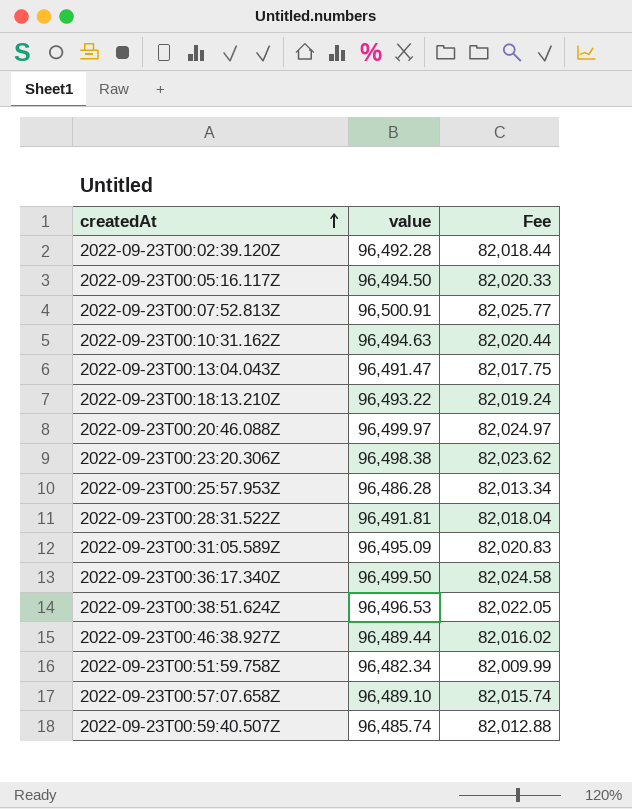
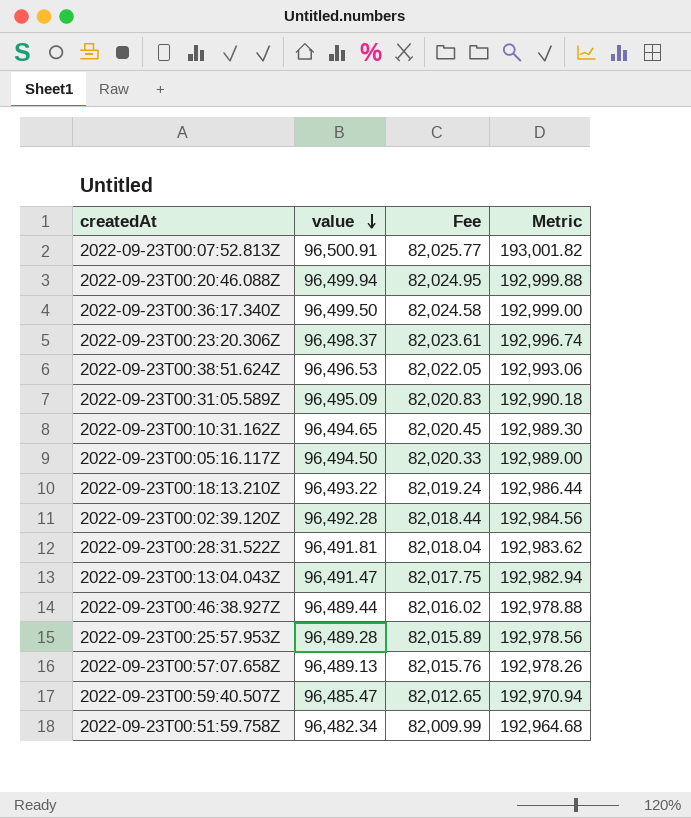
row order: createdAt ascending -> value descending
column Metric | formula: none -> [value] * 2
2022-09-23T00:20:46.088Z | value: 96,499.97 -> 96,499.94
2022-09-23T00:20:46.088Z | Fee: 82,024.97 -> 82,024.95
2022-09-23T00:23:20.306Z | value: 96,498.38 -> 96,498.37
2022-09-23T00:23:20.306Z | Fee: 82,023.62 -> 82,023.61
2022-09-23T00:10:31.162Z | value: 96,494.63 -> 96,494.65
2022-09-23T00:10:31.162Z | Fee: 82,020.44 -> 82,020.45
2022-09-23T00:25:57.953Z | value: 96,486.28 -> 96,489.28
2022-09-23T00:25:57.953Z | Fee: 82,013.34 -> 82,015.89
2022-09-23T00:57:07.658Z | value: 96,489.10 -> 96,489.13
2022-09-23T00:57:07.658Z | Fee: 82,015.74 -> 82,015.76
2022-09-23T00:59:40.507Z | value: 96,485.74 -> 96,485.47
2022-09-23T00:59:40.507Z | Fee: 82,012.88 -> 82,012.65

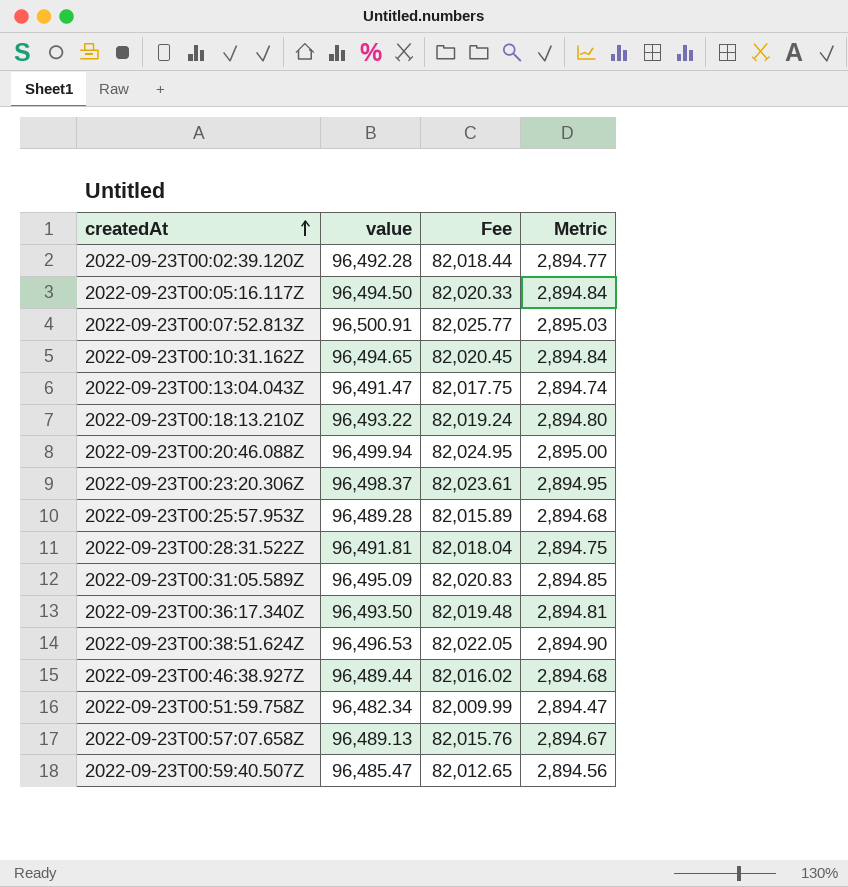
row order: value descending -> createdAt ascending
column Metric | formula: [value] * 2 -> [value] * 0.03
2022-09-23T00:36:17.340Z | value: 96,499.50 -> 96,493.50
2022-09-23T00:36:17.340Z | Fee: 82,024.58 -> 82,019.48

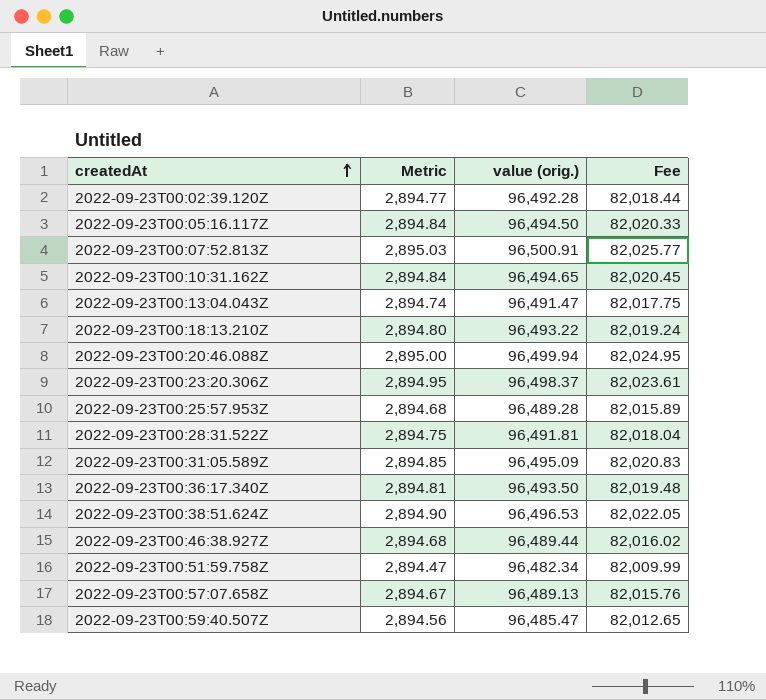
column Metric | position: 4 -> 2
column name: value -> value (orig.)

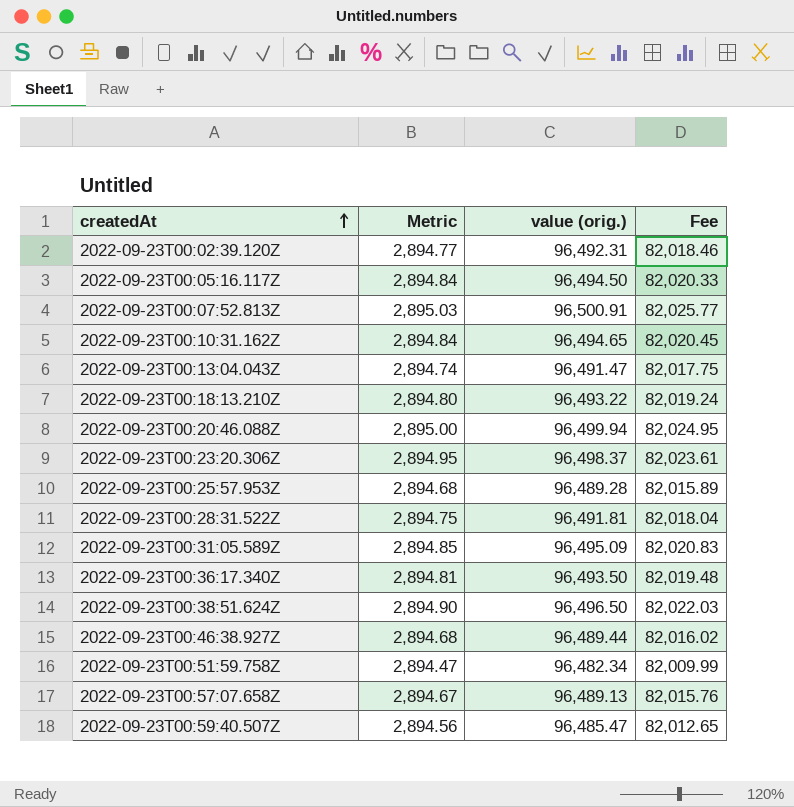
2022-09-23T00:02:39.120Z | value (orig.): 96,492.28 -> 96,492.31
2022-09-23T00:02:39.120Z | Fee: 82,018.44 -> 82,018.46
2022-09-23T00:38:51.624Z | value (orig.): 96,496.53 -> 96,496.50
2022-09-23T00:38:51.624Z | Fee: 82,022.05 -> 82,022.03

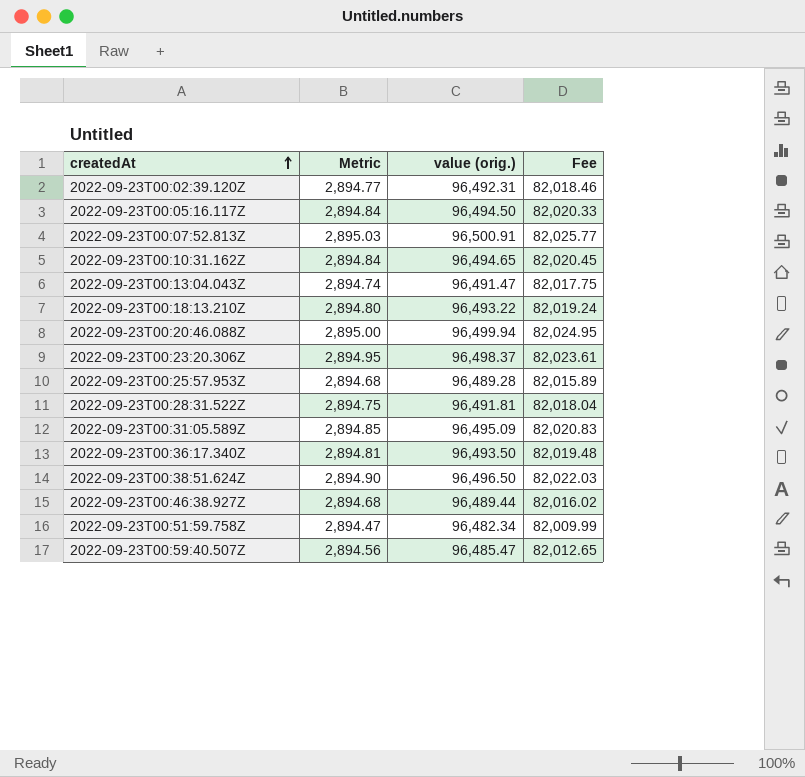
row 2022-09-23T00:57:07.658Z: 2,894.67 | 96,489.13 | 82,015.76 -> none

